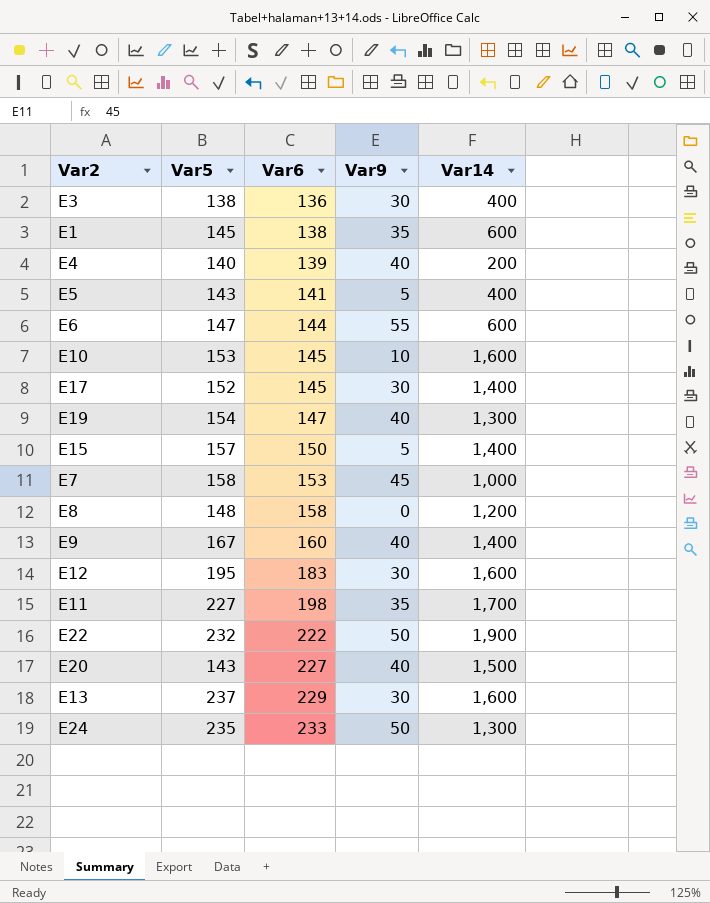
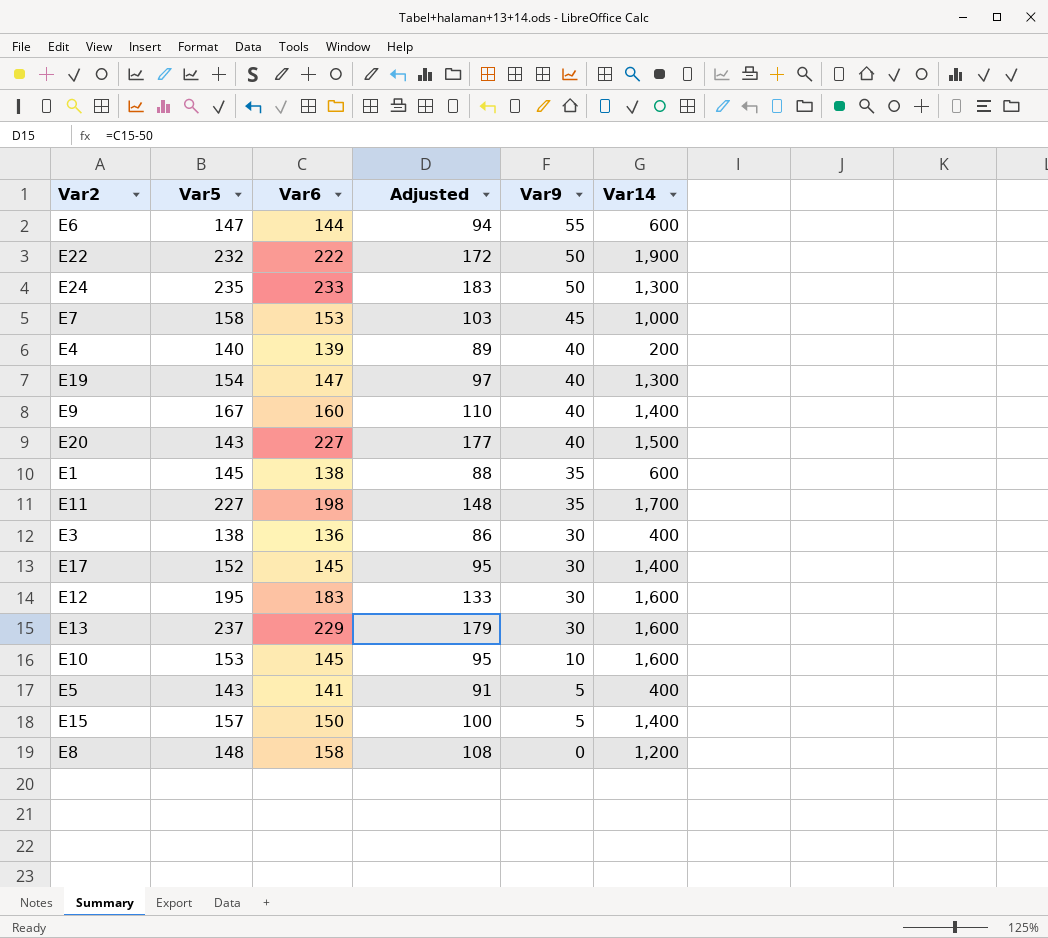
row order: Var6 ascending -> Var9 descending
column Adjusted | formula: none -> [Var6] - 50

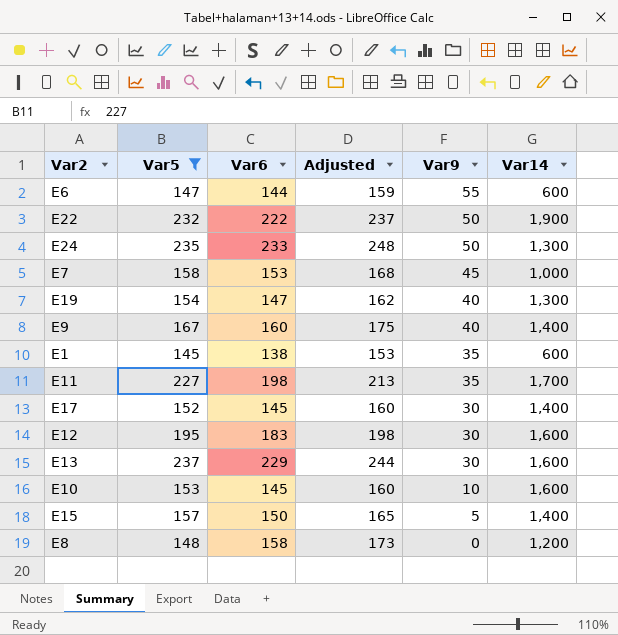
filter: none -> Var5 >= 145
column Adjusted | formula: [Var6] - 50 -> [Var6] + 15

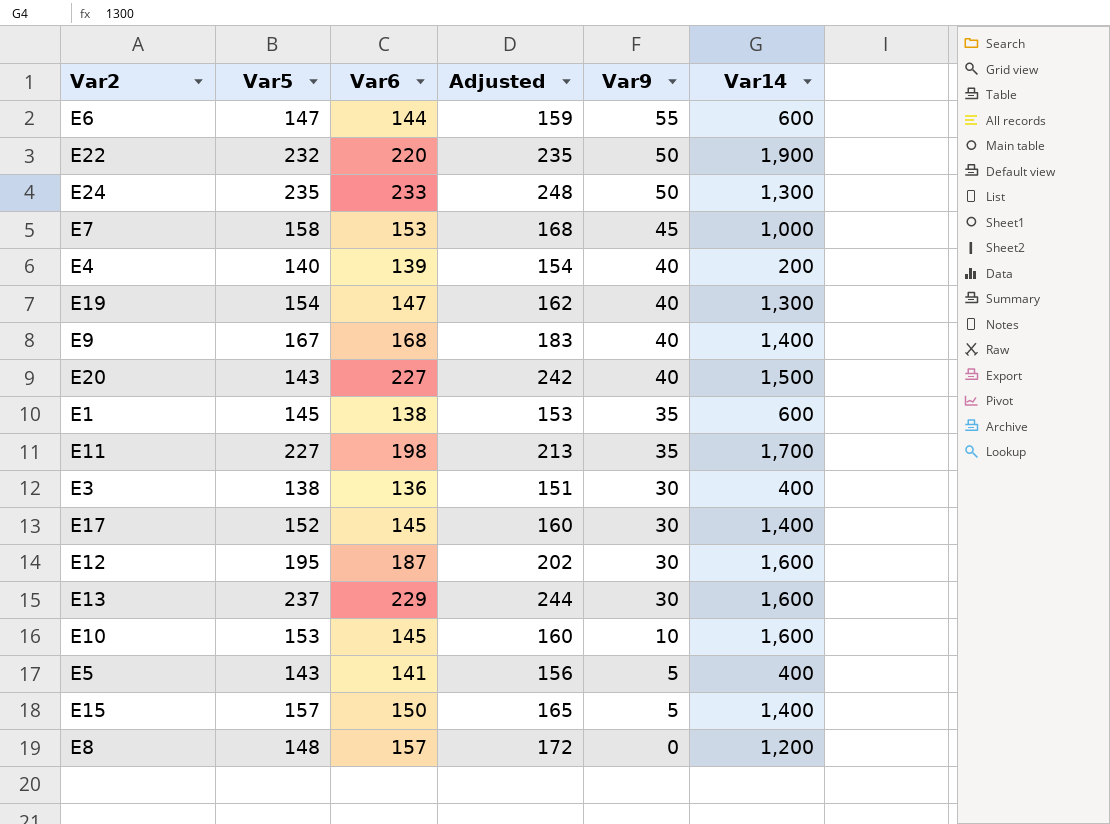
filter: Var5 >= 145 -> none
E22 | Var6: 222 -> 220
E22 | Adjusted: 237 -> 235
E9 | Var6: 160 -> 168
E9 | Adjusted: 175 -> 183
E12 | Var6: 183 -> 187
E12 | Adjusted: 198 -> 202
E8 | Var6: 158 -> 157
E8 | Adjusted: 173 -> 172

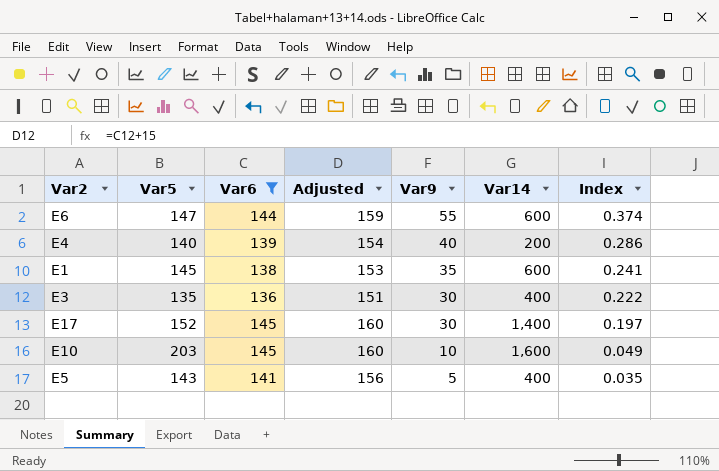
filter: none -> Var6 <= 145
column Index | formula: none -> [Var9] / [Var5]
E3 | Var5: 138 -> 135
E10 | Var5: 153 -> 203

